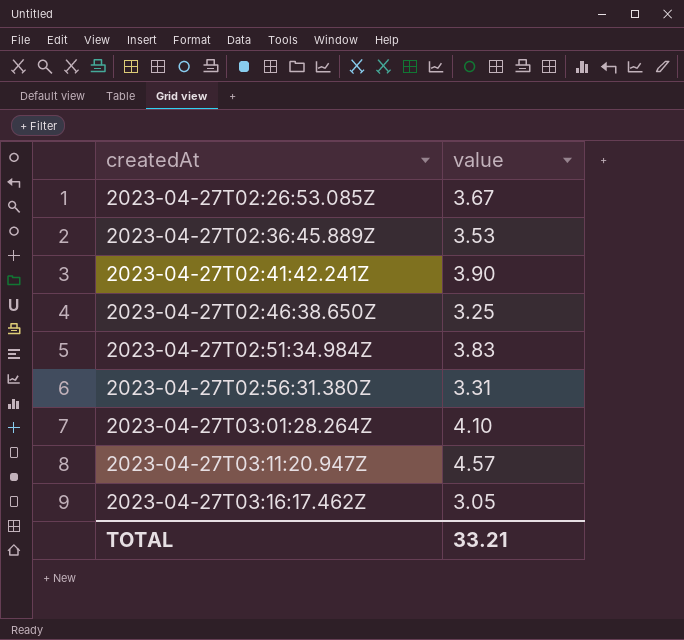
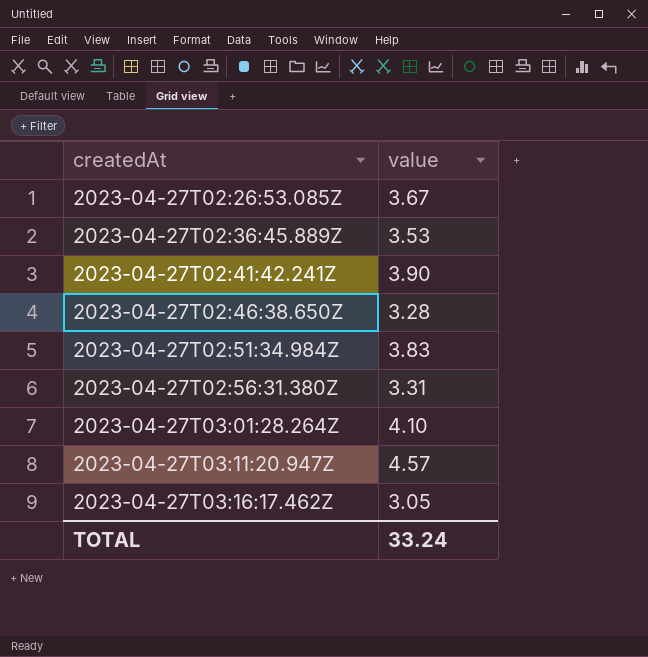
2023-04-27T02:46:38.650Z | value: 3.25 -> 3.28
TOTAL | value: 33.21 -> 33.24

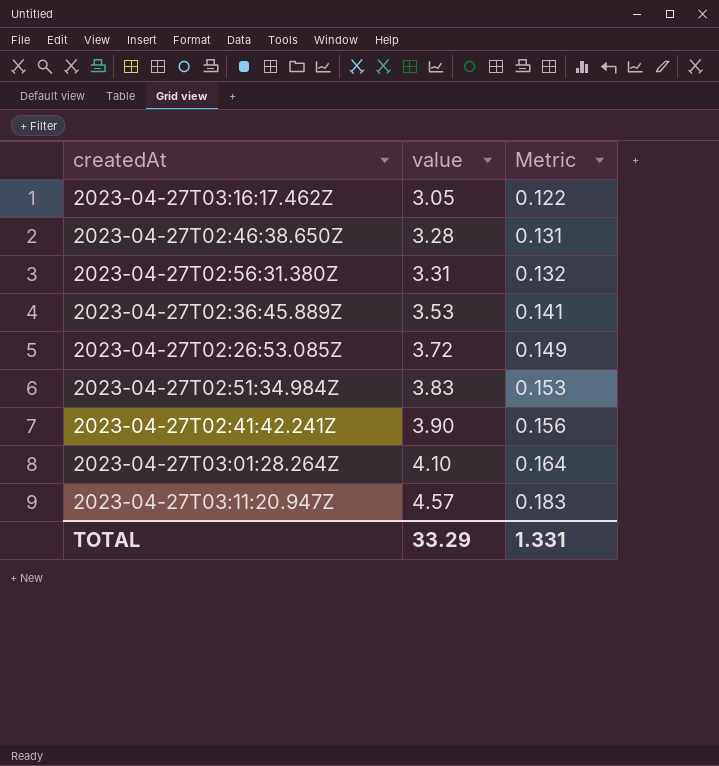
row order: createdAt ascending -> value ascending
column Metric | formula: none -> [value] * 0.04
2023-04-27T02:26:53.085Z | value: 3.67 -> 3.72
TOTAL | value: 33.24 -> 33.29

